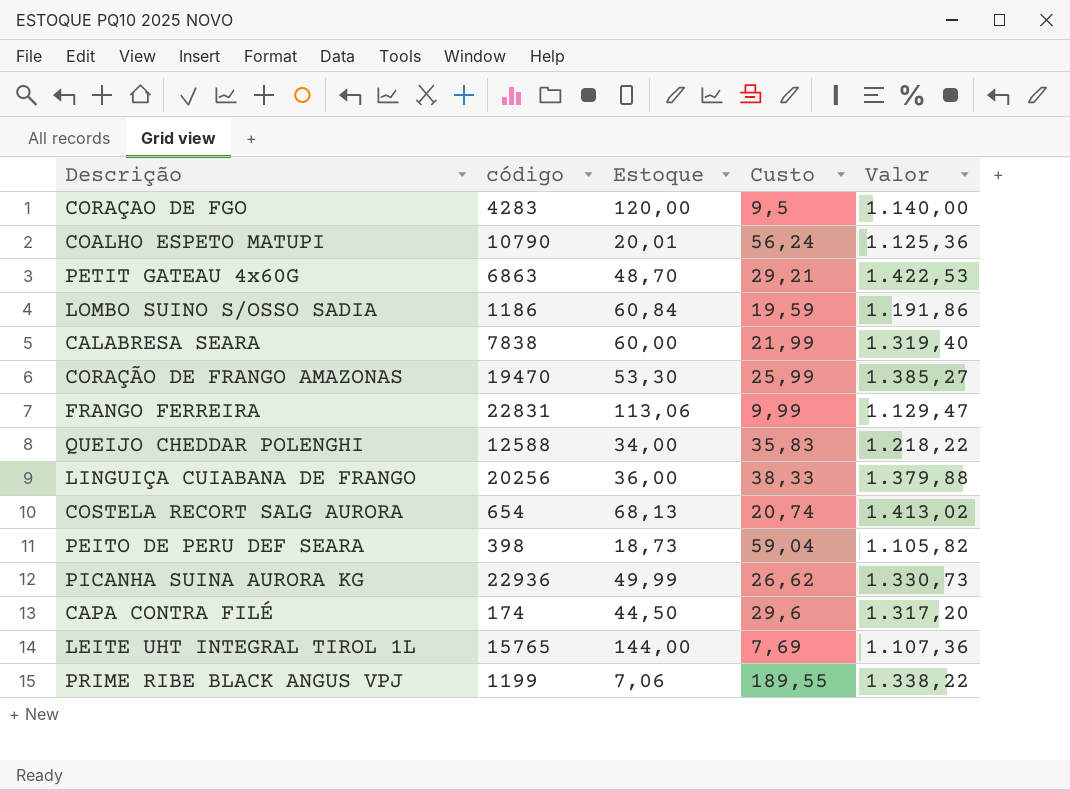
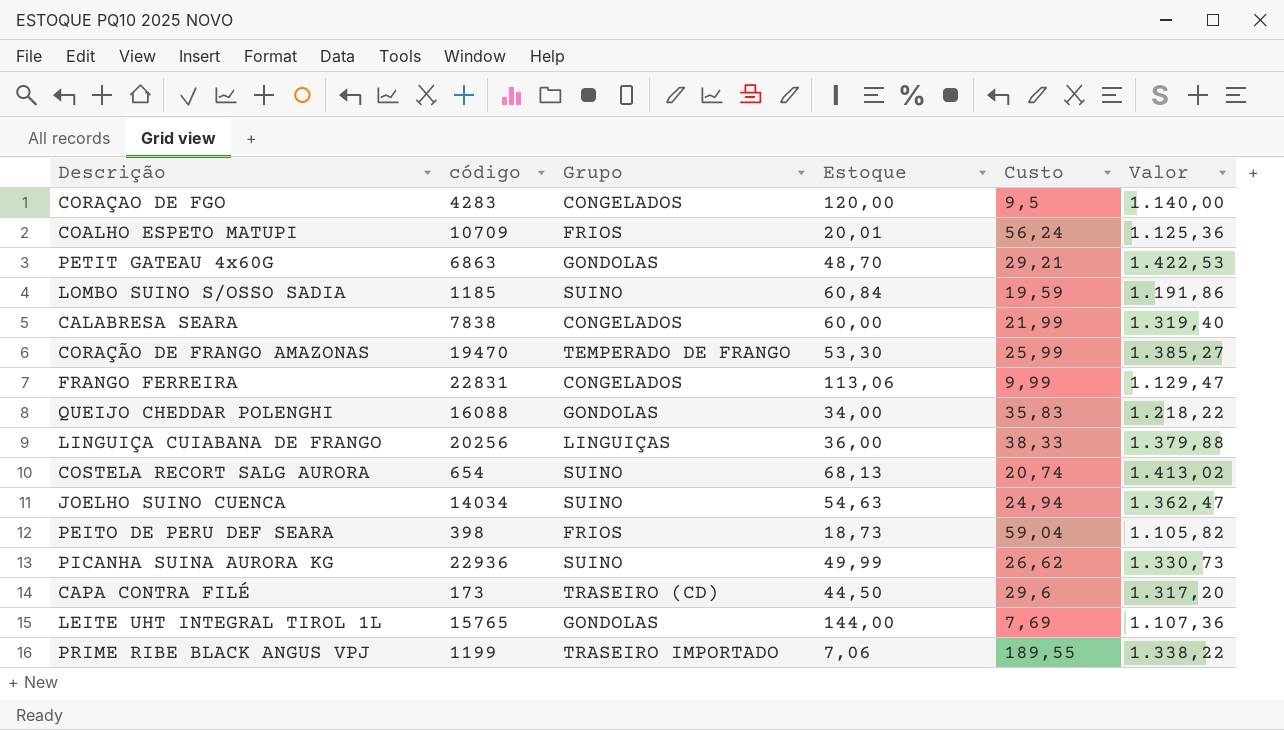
column Grupo | position: none -> 3
COALHO ESPETO MATUPI | código: 10790 -> 10709
LOMBO SUINO S/OSSO SADIA | código: 1186 -> 1185
QUEIJO CHEDDAR POLENGHI | código: 12588 -> 16088
row JOELHO SUINO CUENCA: none -> 14034 | SUINO | 54,63 | 24,94 | 1.362,47
CAPA CONTRA FILÉ | código: 174 -> 173

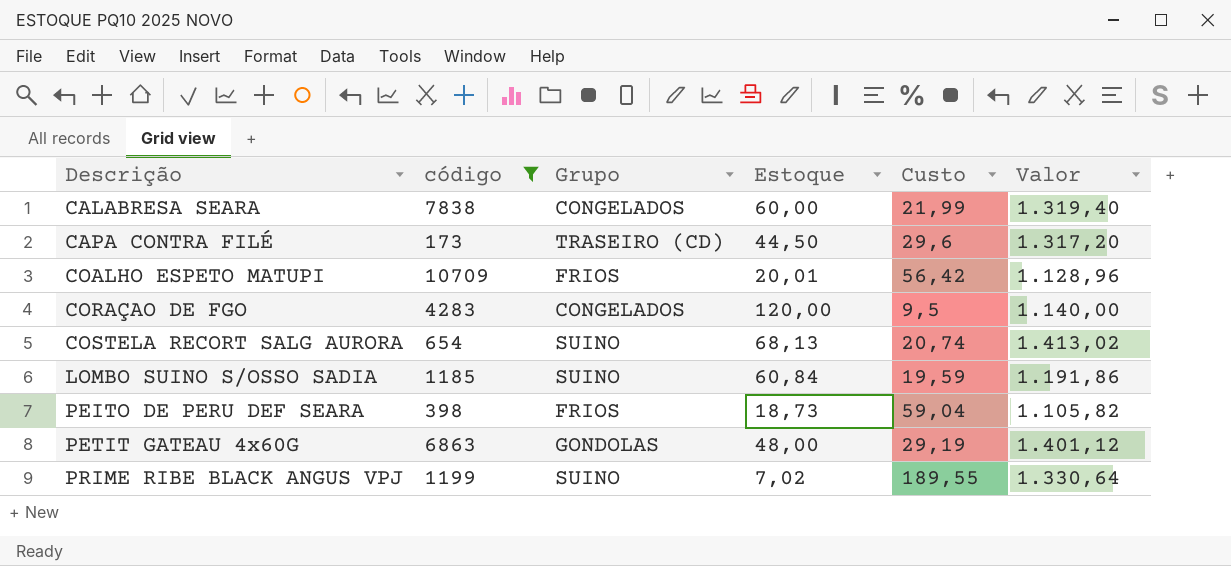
filter: none -> código <= 10709
row order: none -> Descrição ascending
COALHO ESPETO MATUPI | Custo: 56,24 -> 56,42
COALHO ESPETO MATUPI | Valor: 1.125,36 -> 1.128,96
PETIT GATEAU 4x60G | Estoque: 48,70 -> 48,00
PETIT GATEAU 4x60G | Custo: 29,21 -> 29,19
PETIT GATEAU 4x60G | Valor: 1.422,53 -> 1.401,12
PRIME RIBE BLACK ANGUS VPJ | Grupo: TRASEIRO IMPORTADO -> SUINO
PRIME RIBE BLACK ANGUS VPJ | Estoque: 7,06 -> 7,02
PRIME RIBE BLACK ANGUS VPJ | Valor: 1.338,22 -> 1.330,64

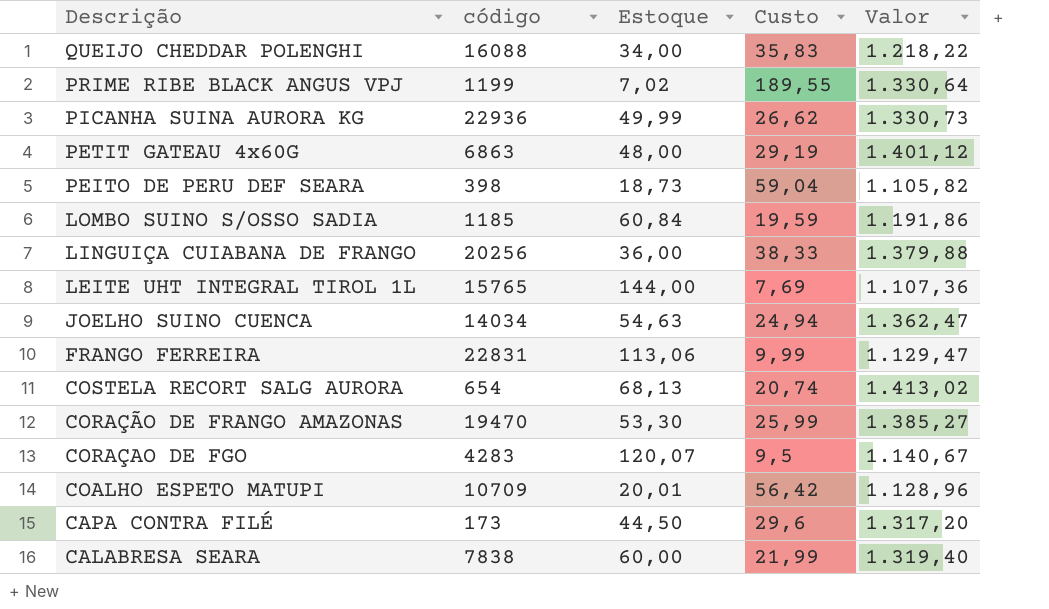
filter: código <= 10709 -> none
row order: Descrição ascending -> Descrição descending
column Grupo | position: 3 -> none
CORAÇAO DE FGO | Estoque: 120,00 -> 120,07
CORAÇAO DE FGO | Valor: 1.140,00 -> 1.140,67

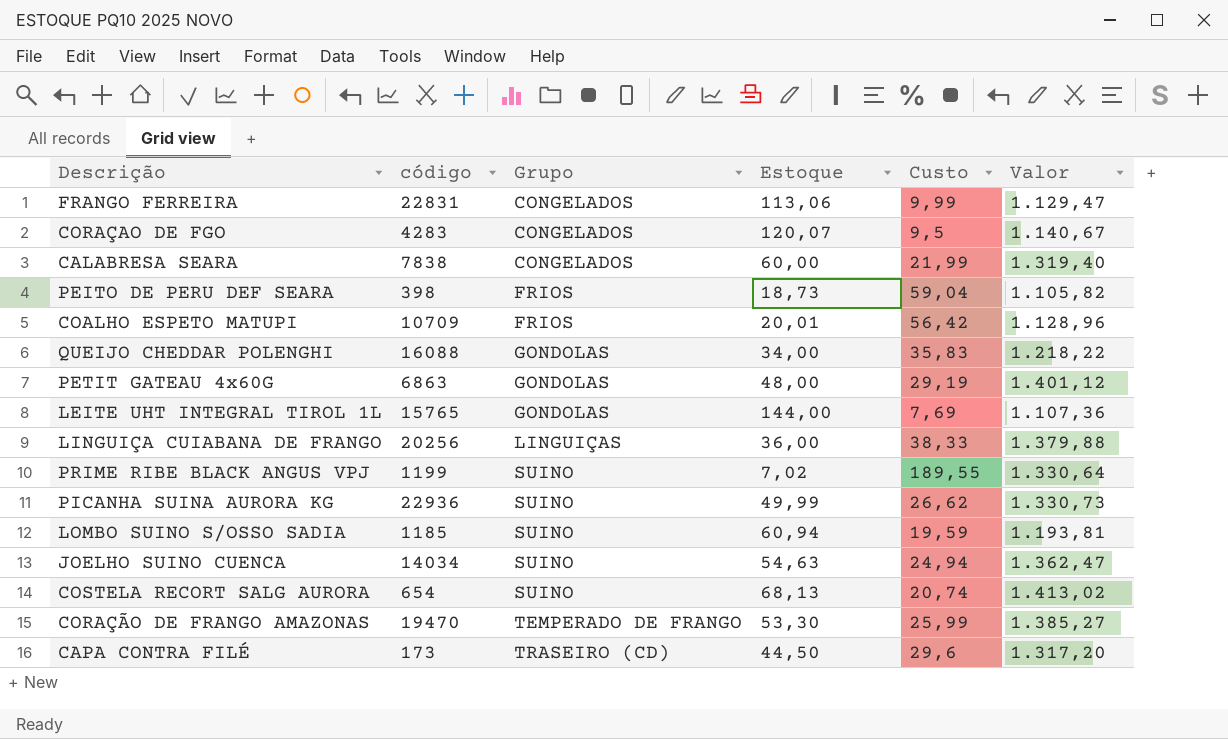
row order: Descrição descending -> Grupo ascending
column Grupo | position: none -> 3
LOMBO SUINO S/OSSO SADIA | Estoque: 60,84 -> 60,94
LOMBO SUINO S/OSSO SADIA | Valor: 1.191,86 -> 1.193,81

